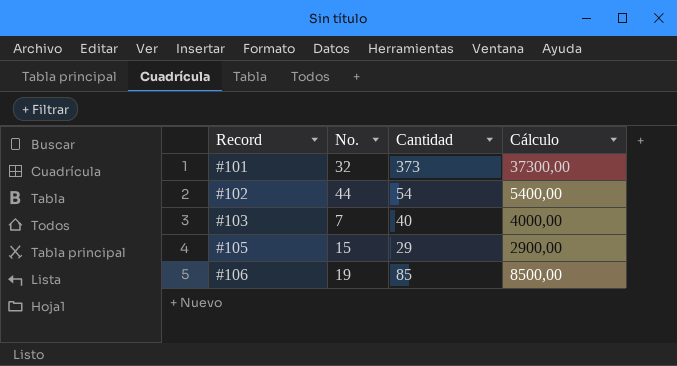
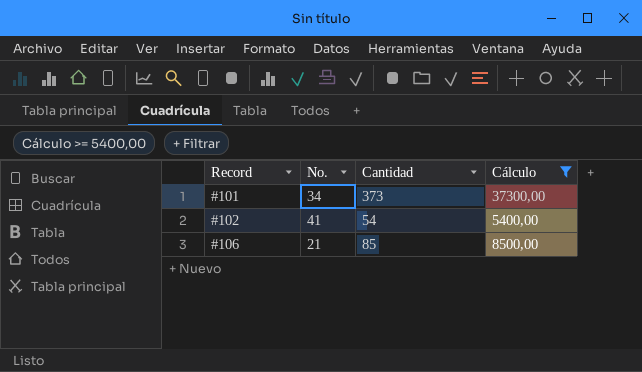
filter: none -> Cálculo >= 5400,00
#101 | No.: 32 -> 34
#102 | No.: 44 -> 41
#106 | No.: 19 -> 21

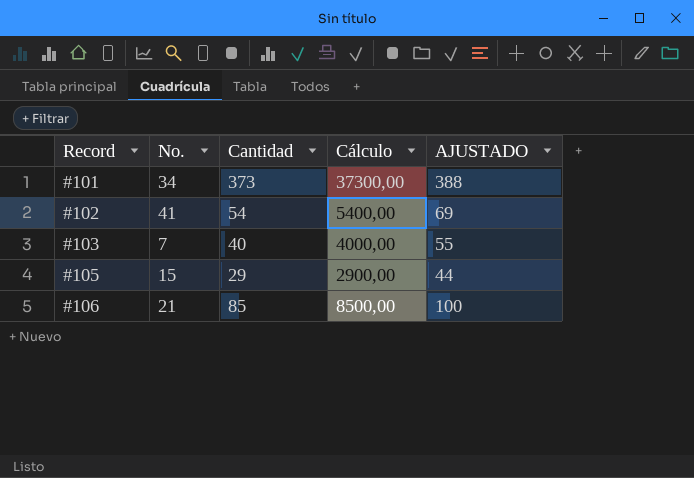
filter: Cálculo >= 5400,00 -> none
column AJUSTADO | formula: none -> [Cantidad] + 15

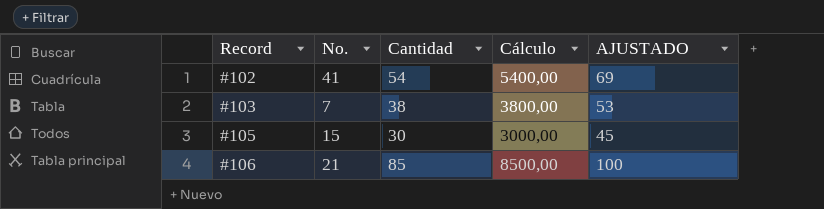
row #101: 34 | 373 | 37300,00 | 388 -> none
#103 | Cantidad: 40 -> 38
#103 | Cálculo: 4000,00 -> 3800,00
#103 | AJUSTADO: 55 -> 53
#105 | Cantidad: 29 -> 30
#105 | Cálculo: 2900,00 -> 3000,00
#105 | AJUSTADO: 44 -> 45

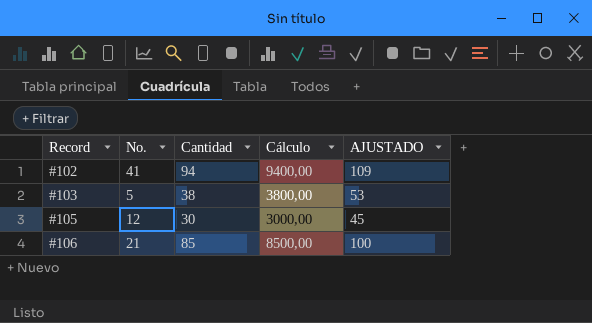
#102 | Cantidad: 54 -> 94
#102 | Cálculo: 5400,00 -> 9400,00
#102 | AJUSTADO: 69 -> 109
#103 | No.: 7 -> 5
#105 | No.: 15 -> 12

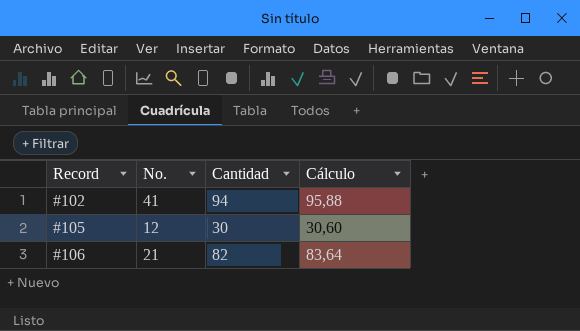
column AJUSTADO | formula: [Cantidad] + 15 -> none
column Cálculo | formula: [Cantidad] * 100 -> [Cantidad] * 1,02
row #103: 5 | 38 | 3800,00 | 53 -> none
#106 | Cantidad: 85 -> 82

